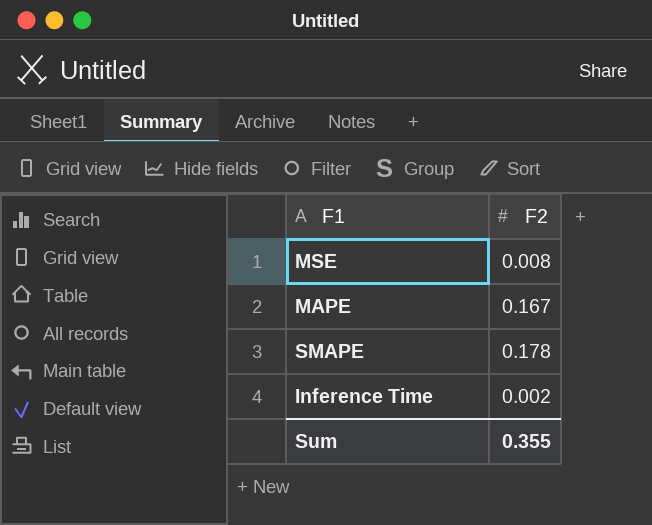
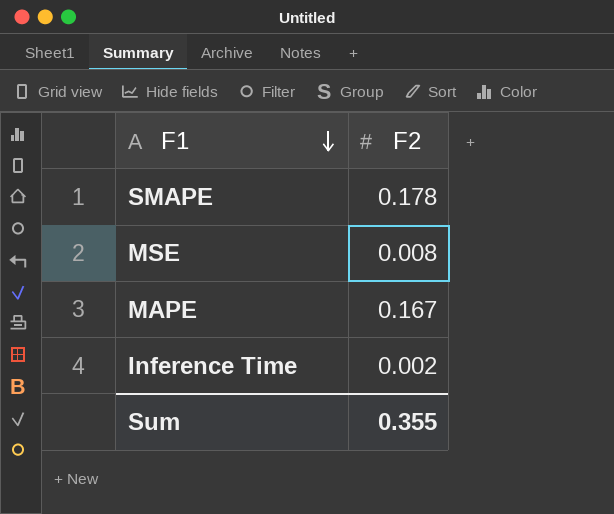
row order: none -> F1 descending

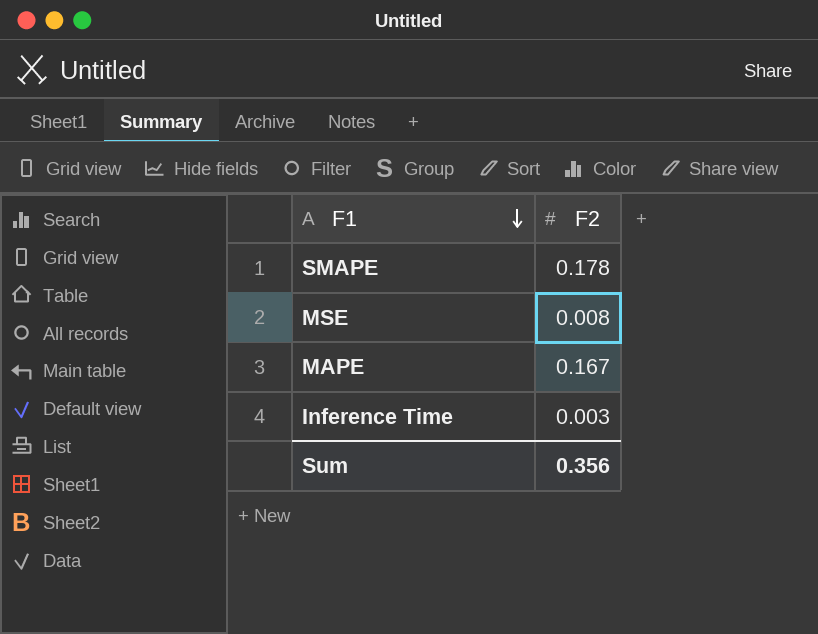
Inference Time | F2: 0.002 -> 0.003
Sum | F2: 0.355 -> 0.356

